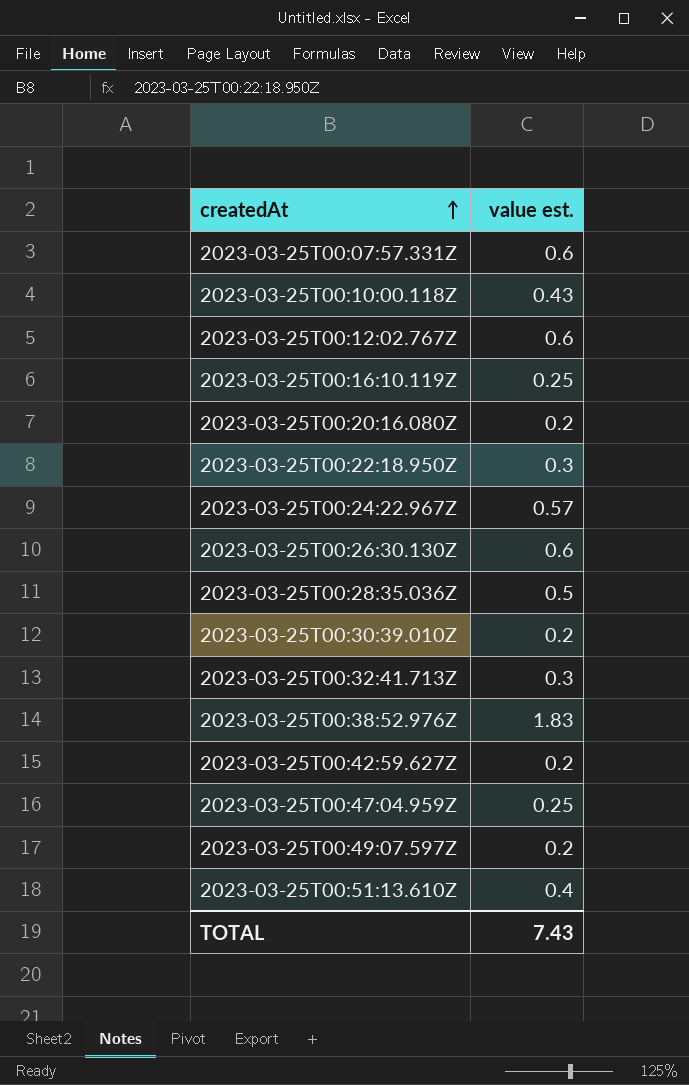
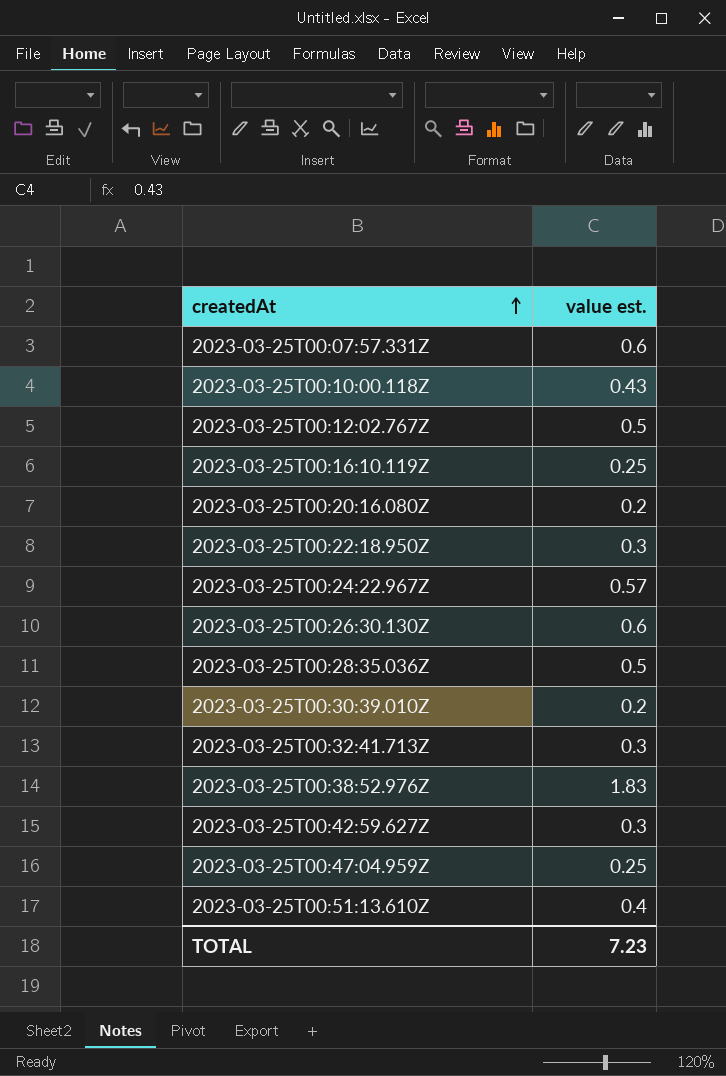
row 2023-03-25T00:49:07.597Z: 0.2 -> none
2023-03-25T00:12:02.767Z | value est.: 0.6 -> 0.5
2023-03-25T00:42:59.627Z | value est.: 0.2 -> 0.3
TOTAL | value est.: 7.43 -> 7.23

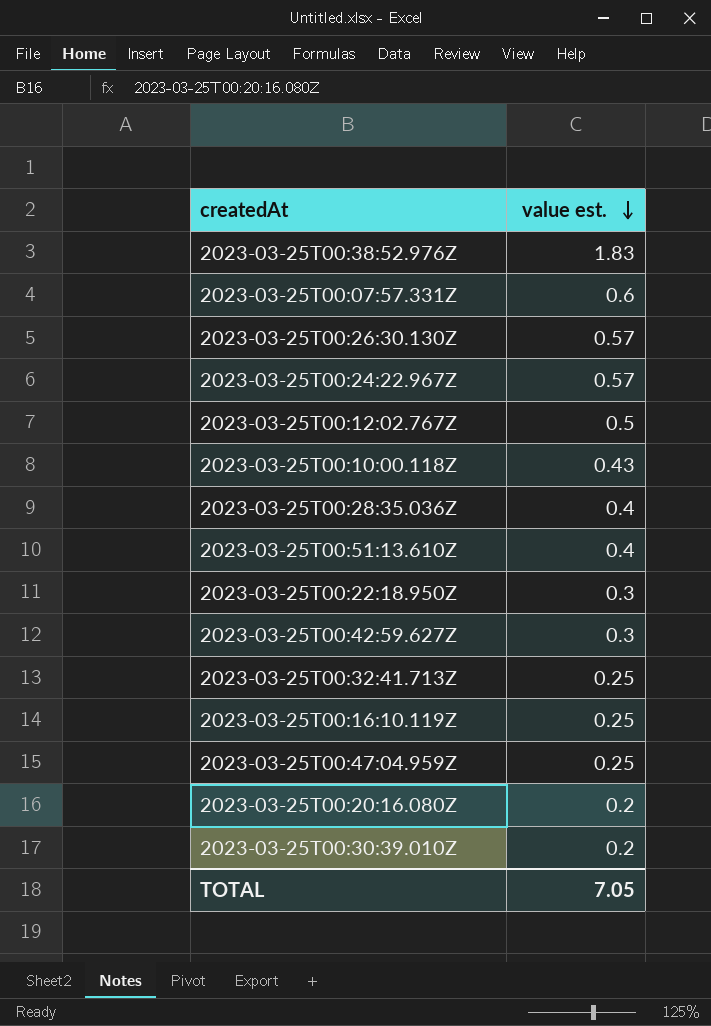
row order: createdAt ascending -> value est. descending
2023-03-25T00:26:30.130Z | value est.: 0.6 -> 0.57
2023-03-25T00:28:35.036Z | value est.: 0.5 -> 0.4
2023-03-25T00:32:41.713Z | value est.: 0.3 -> 0.25
TOTAL | value est.: 7.23 -> 7.05

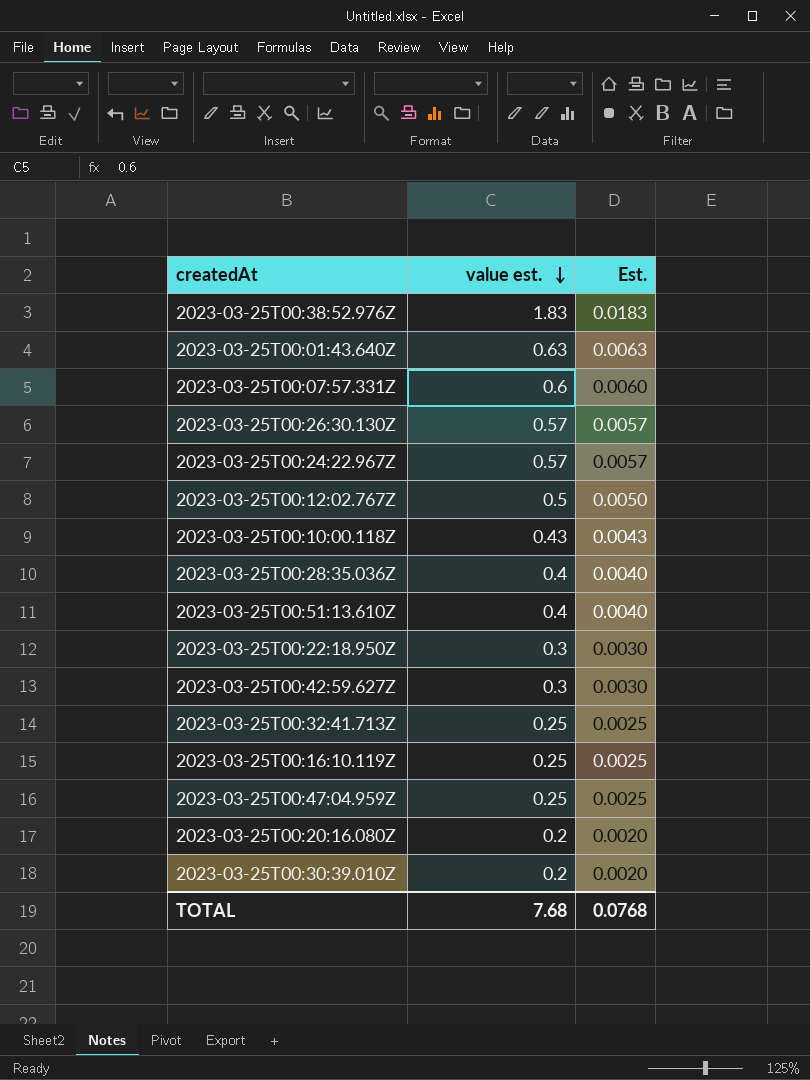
column Est. | formula: none -> [value est.] * 0.01
row 2023-03-25T00:01:43.640Z: none -> 0.63 | 0.0063
TOTAL | value est.: 7.05 -> 7.68

